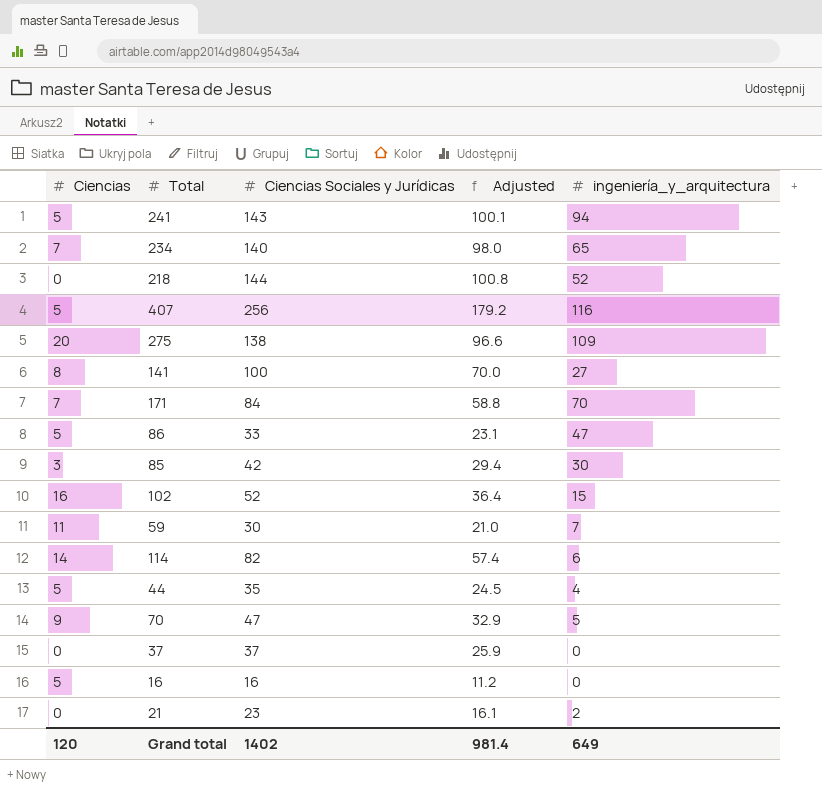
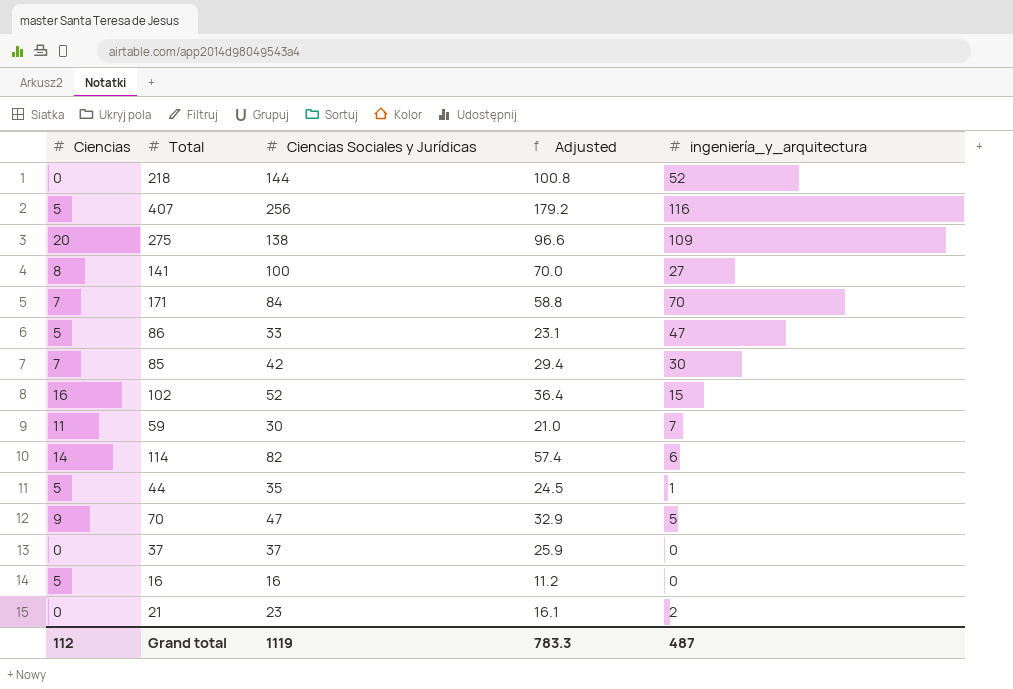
row 241: 5 | 143 | 100.1 | 94 -> none
row 234: 7 | 140 | 98.0 | 65 -> none
85 | Ciencias: 3 -> 7
44 | ingeniería_y_arquitectura: 4 -> 1
Grand total | Ciencias: 120 -> 112
Grand total | Ciencias Sociales y Jurídicas: 1402 -> 1119
Grand total | Adjusted: 981.4 -> 783.3
Grand total | ingeniería_y_arquitectura: 649 -> 487

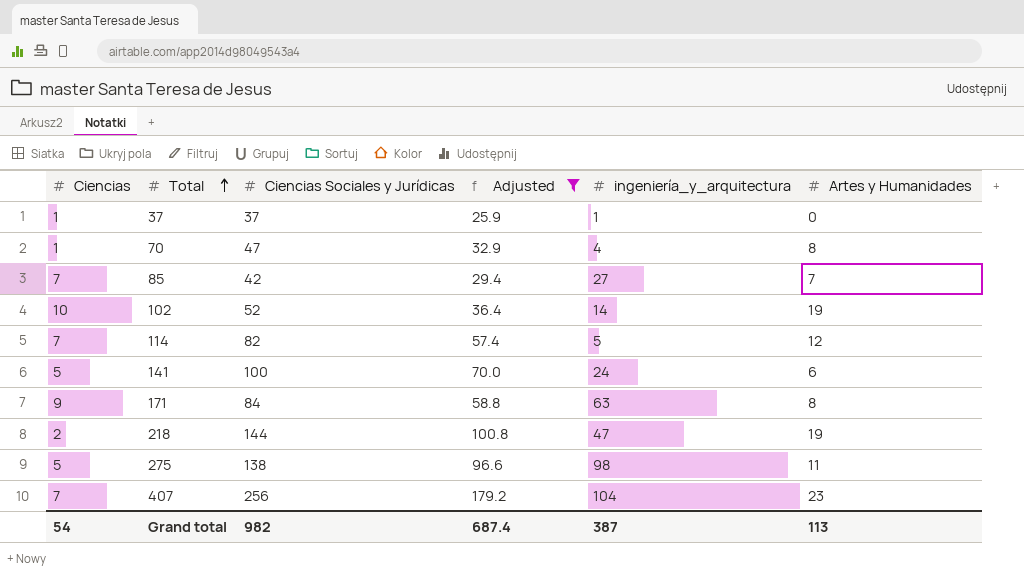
filter: none -> Adjusted >= 25.9
row order: none -> Total ascending
column Artes y Humanidades | position: none -> 6
37 | Ciencias: 0 -> 1
37 | ingeniería_y_arquitectura: 0 -> 1
70 | Ciencias: 9 -> 1
70 | ingeniería_y_arquitectura: 5 -> 4
85 | ingeniería_y_arquitectura: 30 -> 27
102 | Ciencias: 16 -> 10
102 | ingeniería_y_arquitectura: 15 -> 14
114 | Ciencias: 14 -> 7
114 | ingeniería_y_arquitectura: 6 -> 5
141 | Ciencias: 8 -> 5
141 | ingeniería_y_arquitectura: 27 -> 24
171 | Ciencias: 7 -> 9
171 | ingeniería_y_arquitectura: 70 -> 63
218 | Ciencias: 0 -> 2
218 | ingeniería_y_arquitectura: 52 -> 47
275 | Ciencias: 20 -> 5
275 | ingeniería_y_arquitectura: 109 -> 98
407 | Ciencias: 5 -> 7
407 | ingeniería_y_arquitectura: 116 -> 104
Grand total | Ciencias: 112 -> 54
Grand total | Ciencias Sociales y Jurídicas: 1119 -> 982
Grand total | Adjusted: 783.3 -> 687.4
Grand total | ingeniería_y_arquitectura: 487 -> 387

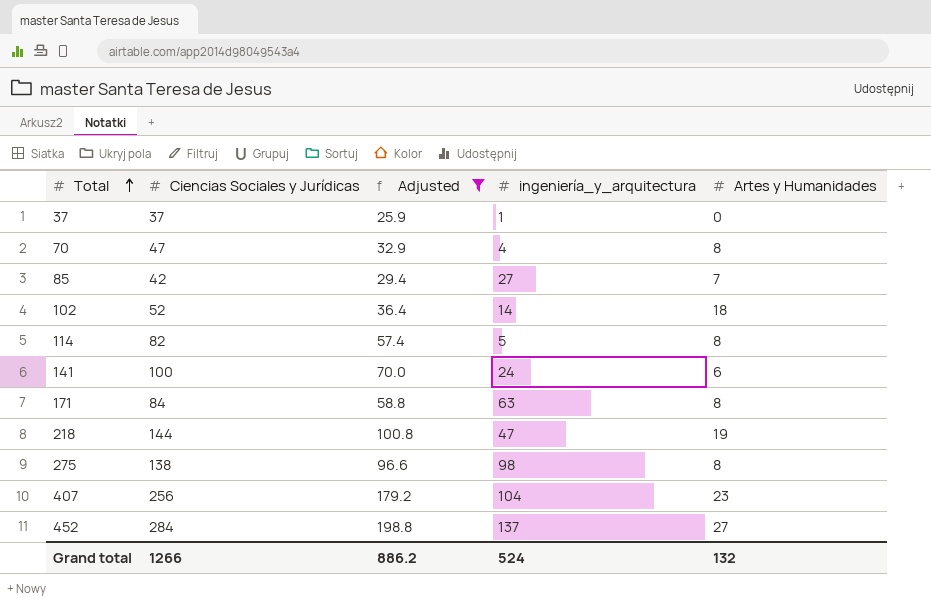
column Ciencias | position: 1 -> none
102 | Artes y Humanidades: 19 -> 18
114 | Artes y Humanidades: 12 -> 8
275 | Artes y Humanidades: 11 -> 8
row 452: none -> 284 | 198.8 | 137 | 27
Grand total | Ciencias Sociales y Jurídicas: 982 -> 1266
Grand total | Adjusted: 687.4 -> 886.2
Grand total | ingeniería_y_arquitectura: 387 -> 524
Grand total | Artes y Humanidades: 113 -> 132

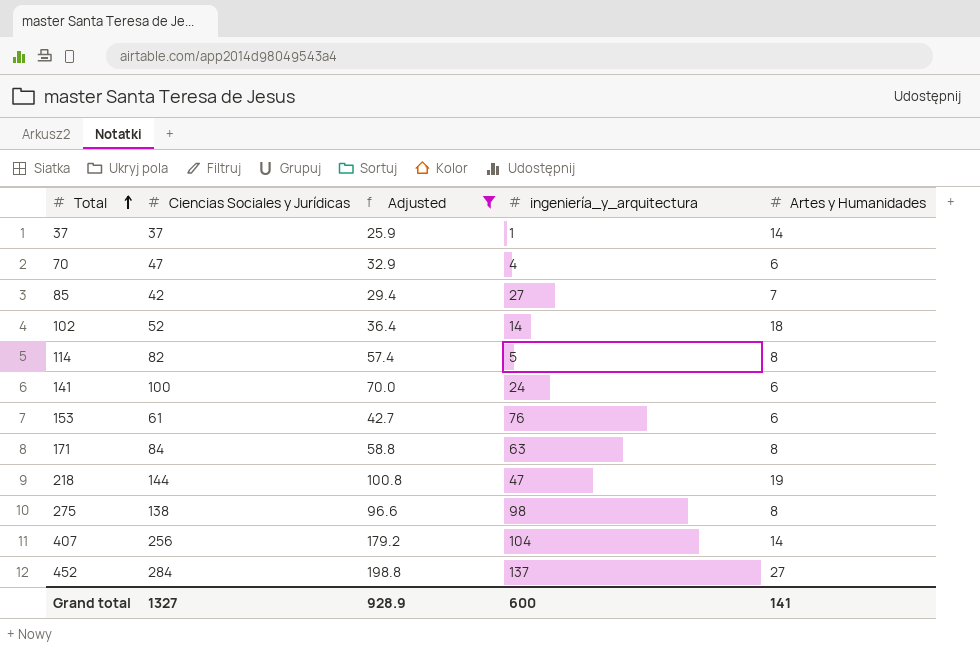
37 | Artes y Humanidades: 0 -> 14
70 | Artes y Humanidades: 8 -> 6
row 153: none -> 61 | 42.7 | 76 | 6
407 | Artes y Humanidades: 23 -> 14
Grand total | Ciencias Sociales y Jurídicas: 1266 -> 1327
Grand total | Adjusted: 886.2 -> 928.9
Grand total | ingeniería_y_arquitectura: 524 -> 600
Grand total | Artes y Humanidades: 132 -> 141

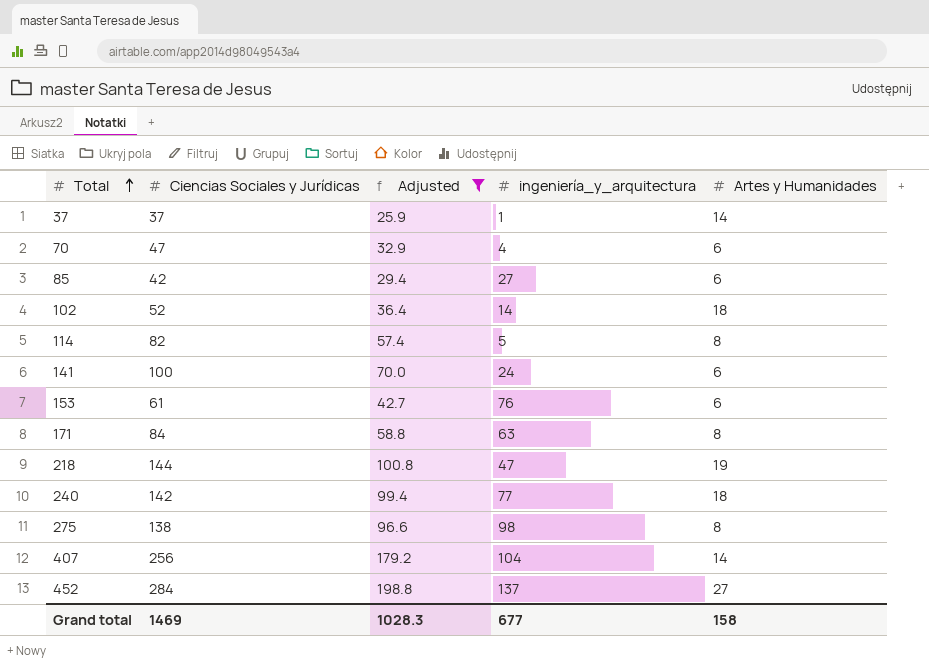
85 | Artes y Humanidades: 7 -> 6
row 240: none -> 142 | 99.4 | 77 | 18
Grand total | Ciencias Sociales y Jurídicas: 1327 -> 1469
Grand total | Adjusted: 928.9 -> 1028.3
Grand total | ingeniería_y_arquitectura: 600 -> 677
Grand total | Artes y Humanidades: 141 -> 158

